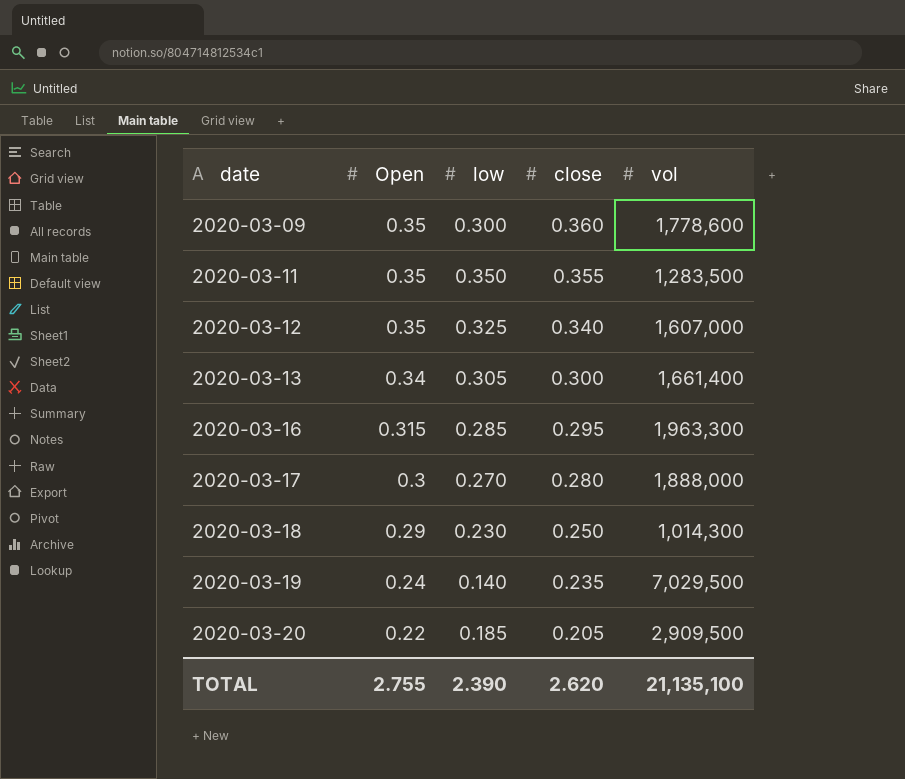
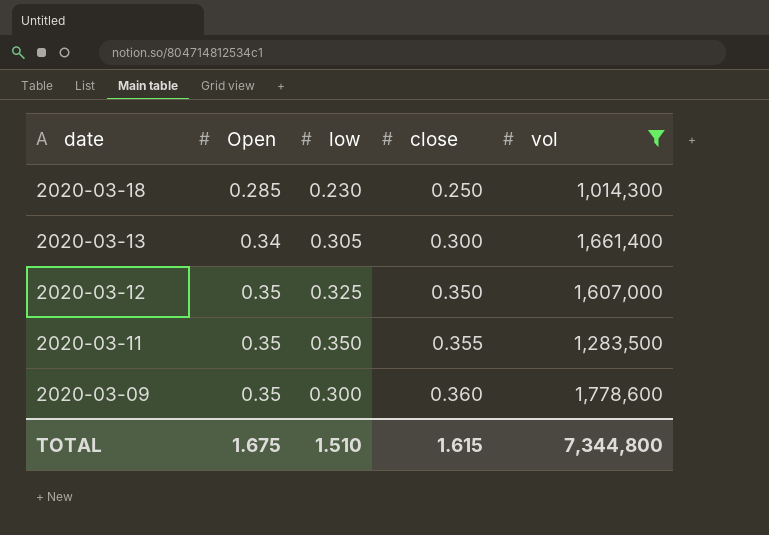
filter: none -> vol <= 1,778,600
row order: date ascending -> date descending
2020-03-18 | Open: 0.29 -> 0.285
2020-03-12 | close: 0.340 -> 0.350
TOTAL | Open: 2.755 -> 1.675
TOTAL | low: 2.390 -> 1.510
TOTAL | close: 2.620 -> 1.615
TOTAL | vol: 21,135,100 -> 7,344,800

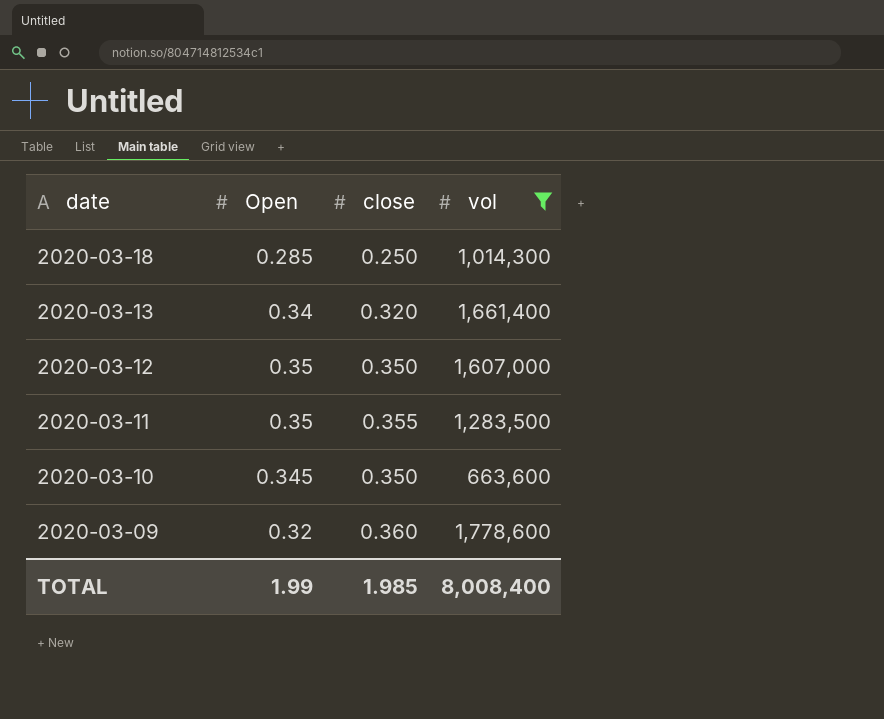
column low | position: 3 -> none
2020-03-13 | close: 0.300 -> 0.320
row 2020-03-10: none -> 0.345 | 0.350 | 663,600
2020-03-09 | Open: 0.35 -> 0.32
TOTAL | Open: 1.675 -> 1.99
TOTAL | close: 1.615 -> 1.985
TOTAL | vol: 7,344,800 -> 8,008,400

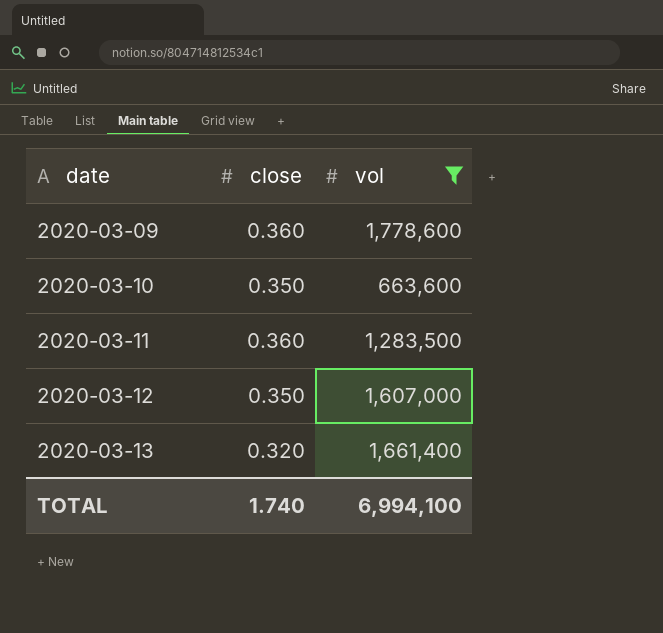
row order: date descending -> date ascending
column Open | position: 2 -> none
row 2020-03-18: 0.285 | 0.250 | 1,014,300 -> none
2020-03-11 | close: 0.355 -> 0.360
TOTAL | close: 1.985 -> 1.740
TOTAL | vol: 8,008,400 -> 6,994,100

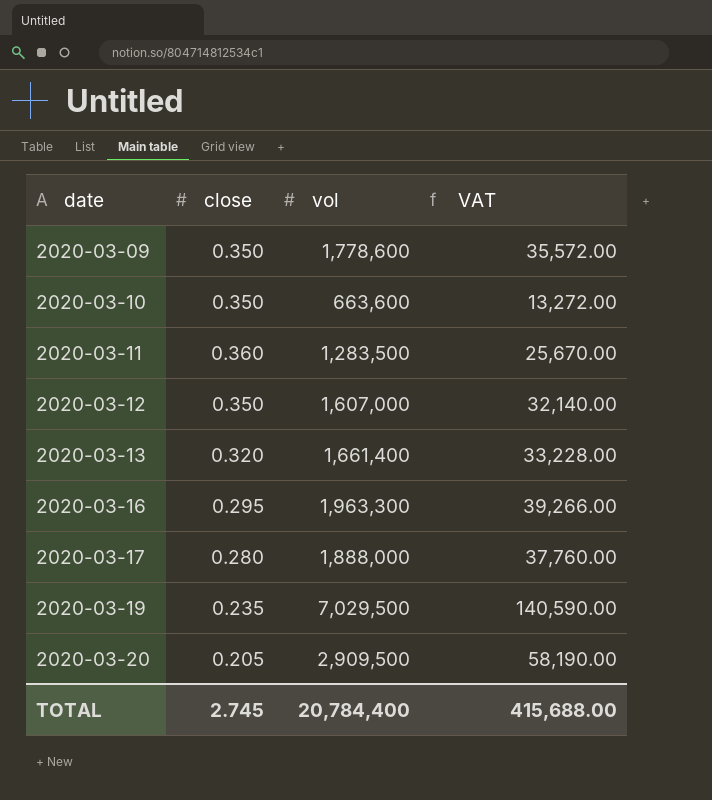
filter: vol <= 1,778,600 -> none
column VAT | formula: none -> [vol] * 0.02
2020-03-09 | close: 0.360 -> 0.350
TOTAL | close: 1.740 -> 2.745
TOTAL | vol: 6,994,100 -> 20,784,400

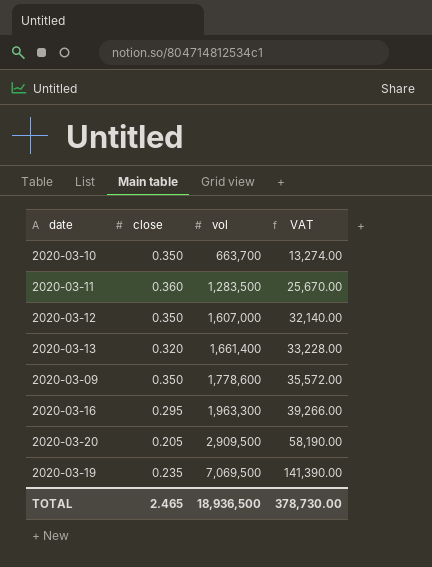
row order: date ascending -> vol ascending
row 2020-03-17: 0.280 | 1,888,000 | 37,760.00 -> none
2020-03-10 | vol: 663,600 -> 663,700
2020-03-10 | VAT: 13,272.00 -> 13,274.00
2020-03-19 | vol: 7,029,500 -> 7,069,500
2020-03-19 | VAT: 140,590.00 -> 141,390.00
TOTAL | close: 2.745 -> 2.465
TOTAL | vol: 20,784,400 -> 18,936,500
TOTAL | VAT: 415,688.00 -> 378,730.00

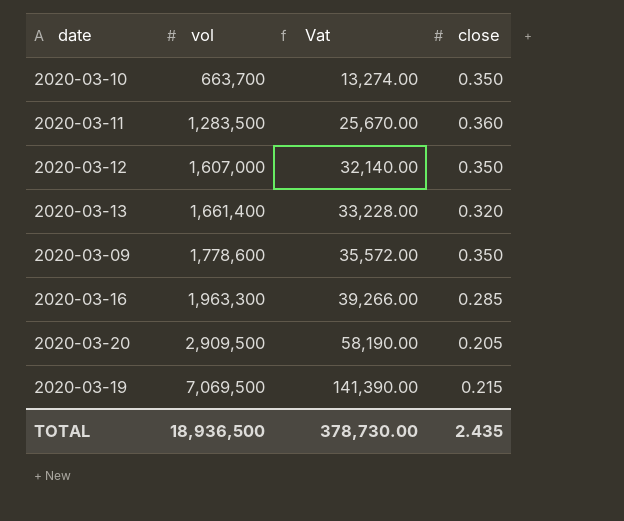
column name: VAT -> Vat
column close | position: 2 -> 4
2020-03-16 | close: 0.295 -> 0.285
2020-03-19 | close: 0.235 -> 0.215
TOTAL | close: 2.465 -> 2.435

